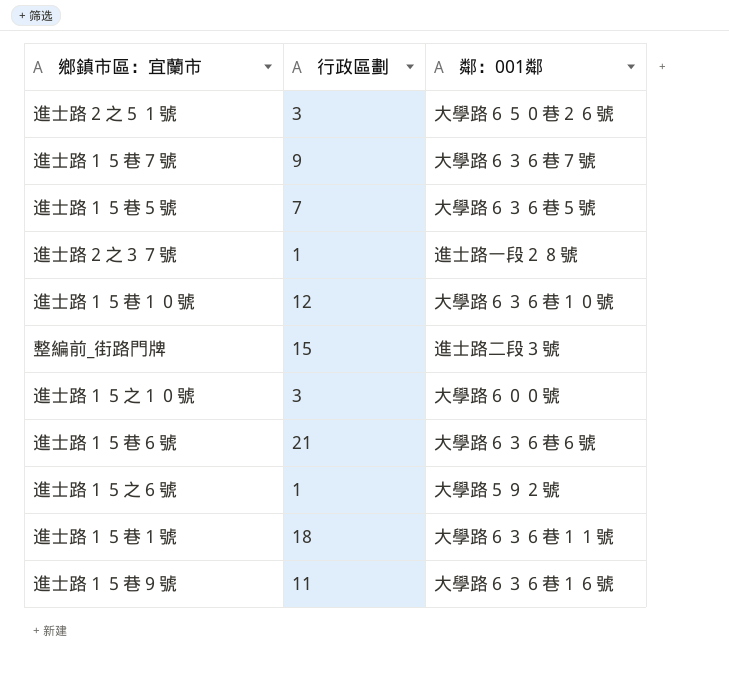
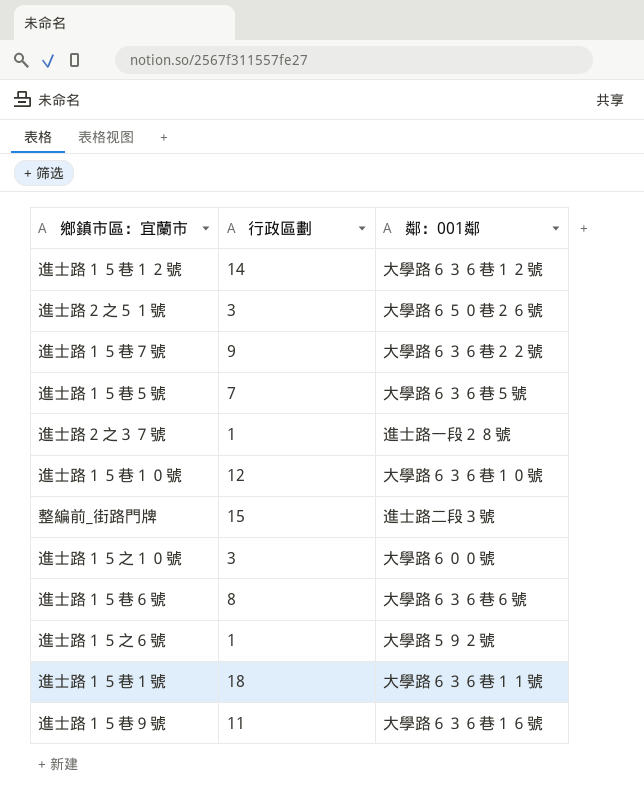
row 進士路１５巷１２號: none -> 14 | 大學路６３６巷１２號
進士路１５巷７號 | 鄰：001鄰: 大學路６３６巷７號 -> 大學路６３６巷２２號
進士路１５巷６號 | 行政區劃: 21 -> 8

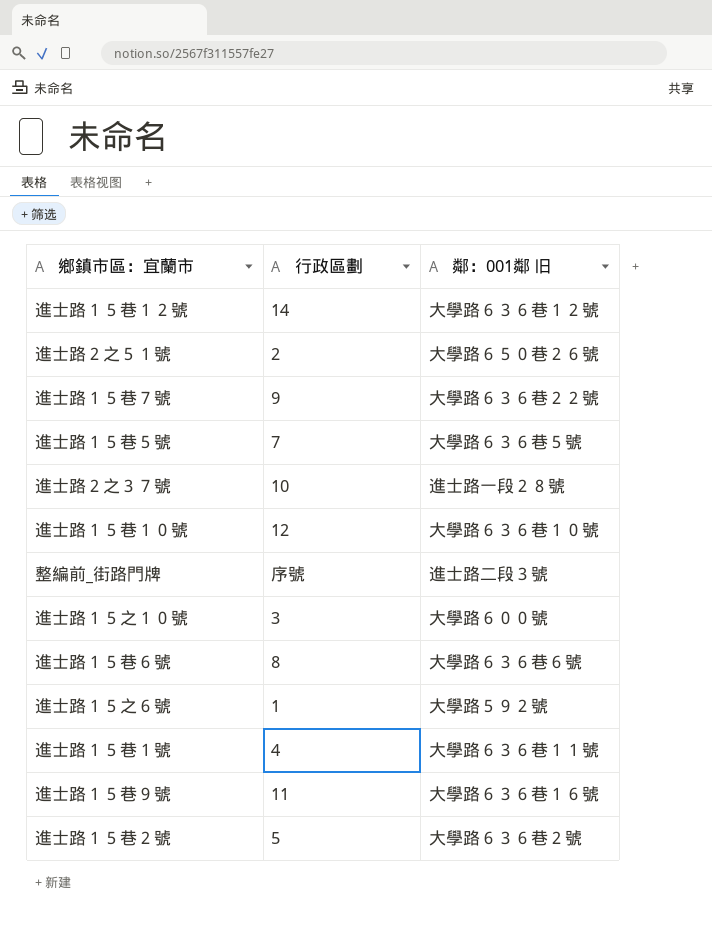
column name: 鄰：001鄰 -> 鄰：001鄰 旧
進士路２之５１號 | 行政區劃: 3 -> 2
進士路２之３７號 | 行政區劃: 1 -> 10
整編前_街路門牌 | 行政區劃: 15 -> 序號
進士路１５巷１號 | 行政區劃: 18 -> 4
row 進士路１５巷２號: none -> 5 | 大學路６３６巷２號

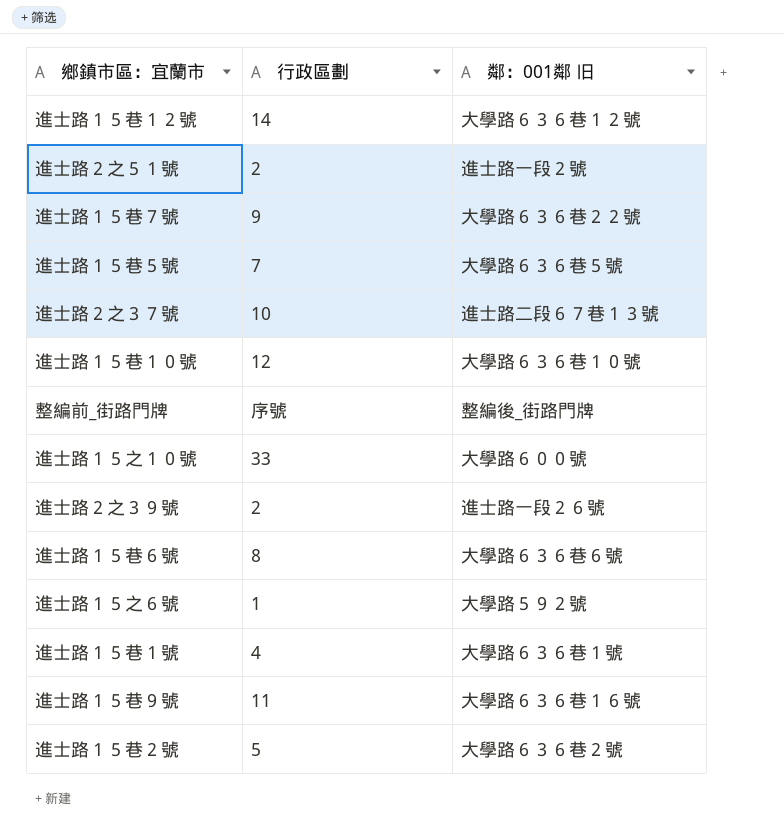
進士路２之５１號 | 鄰：001鄰 旧: 大學路６５０巷２６號 -> 進士路一段２號
進士路２之３７號 | 鄰：001鄰 旧: 進士路一段２８號 -> 進士路二段６７巷１３號
整編前_街路門牌 | 鄰：001鄰 旧: 進士路二段３號 -> 整編後_街路門牌
進士路１５之１０號 | 行政區劃: 3 -> 33
row 進士路２之３９號: none -> 2 | 進士路一段２６號
進士路１５巷１號 | 鄰：001鄰 旧: 大學路６３６巷１１號 -> 大學路６３６巷１號

